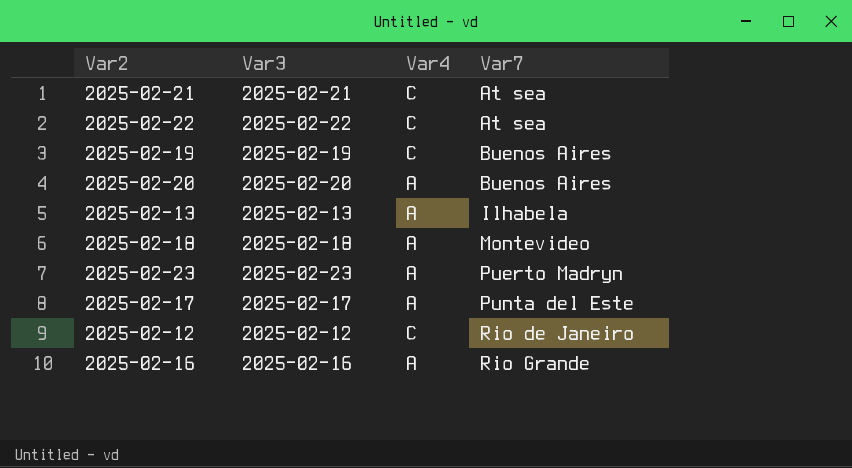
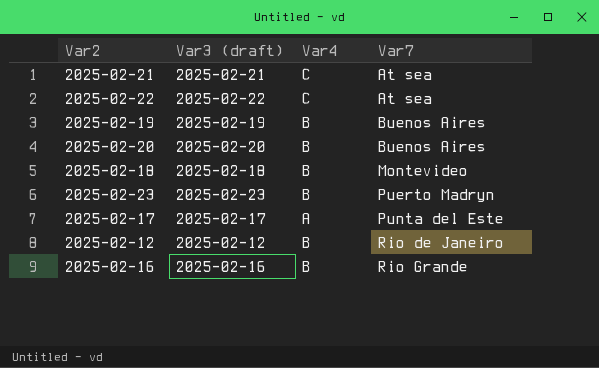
column name: Var3 -> Var3 (draft)
row 2025-02-13: 2025-02-13 | A | Ilhabela -> none
2025-02-19 | Var4: C -> B
2025-02-20 | Var4: A -> B
2025-02-18 | Var4: A -> B
2025-02-23 | Var4: A -> B
2025-02-12 | Var4: C -> B
2025-02-16 | Var4: A -> B

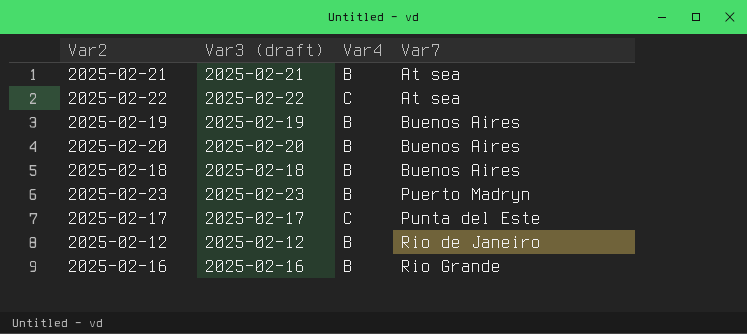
2025-02-21 | Var4: C -> B
2025-02-18 | Var7: Montevideo -> Buenos Aires
2025-02-17 | Var4: A -> C

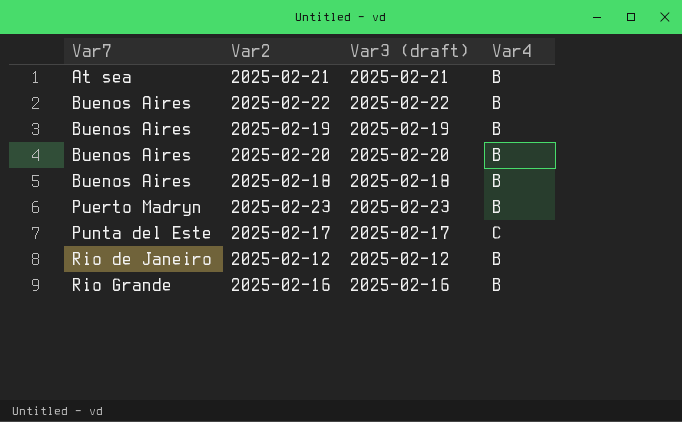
column Var7 | position: 4 -> 1
2025-02-22 | Var7: At sea -> Buenos Aires
2025-02-22 | Var4: C -> B

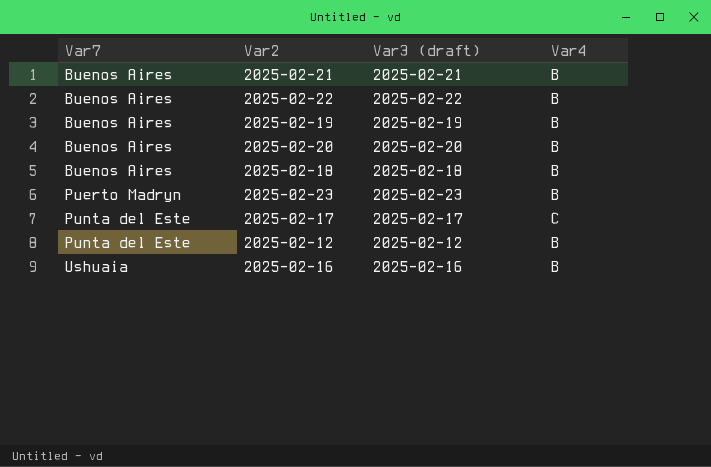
2025-02-21 | Var7: At sea -> Buenos Aires
2025-02-12 | Var7: Rio de Janeiro -> Punta del Este
2025-02-16 | Var7: Rio Grande -> Ushuaia

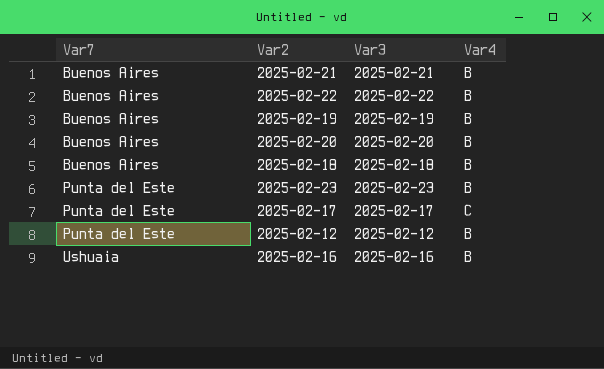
column name: Var3 (draft) -> Var3
2025-02-23 | Var7: Puerto Madryn -> Punta del Este

